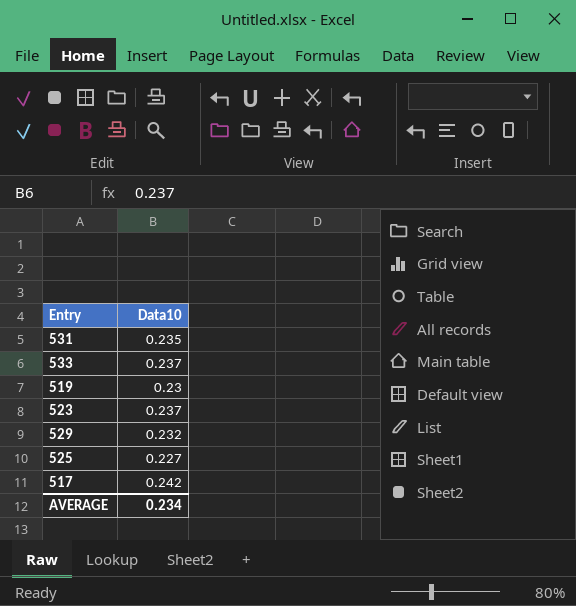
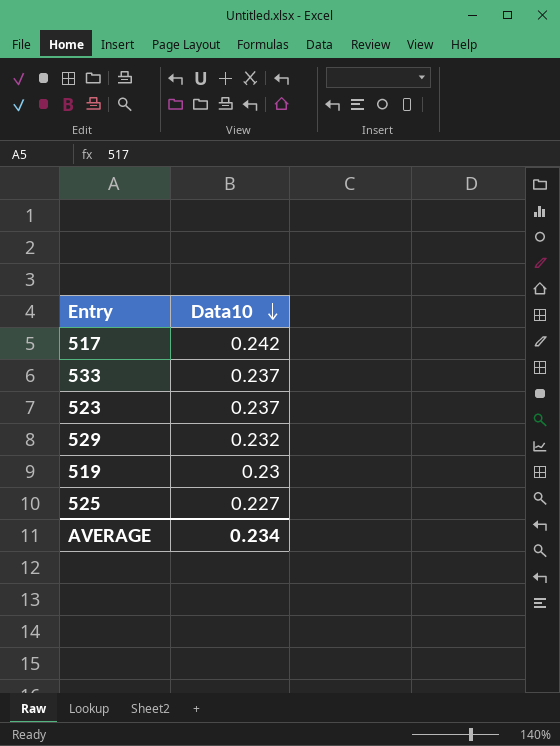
row order: none -> Data10 descending
row 531: 0.235 -> none

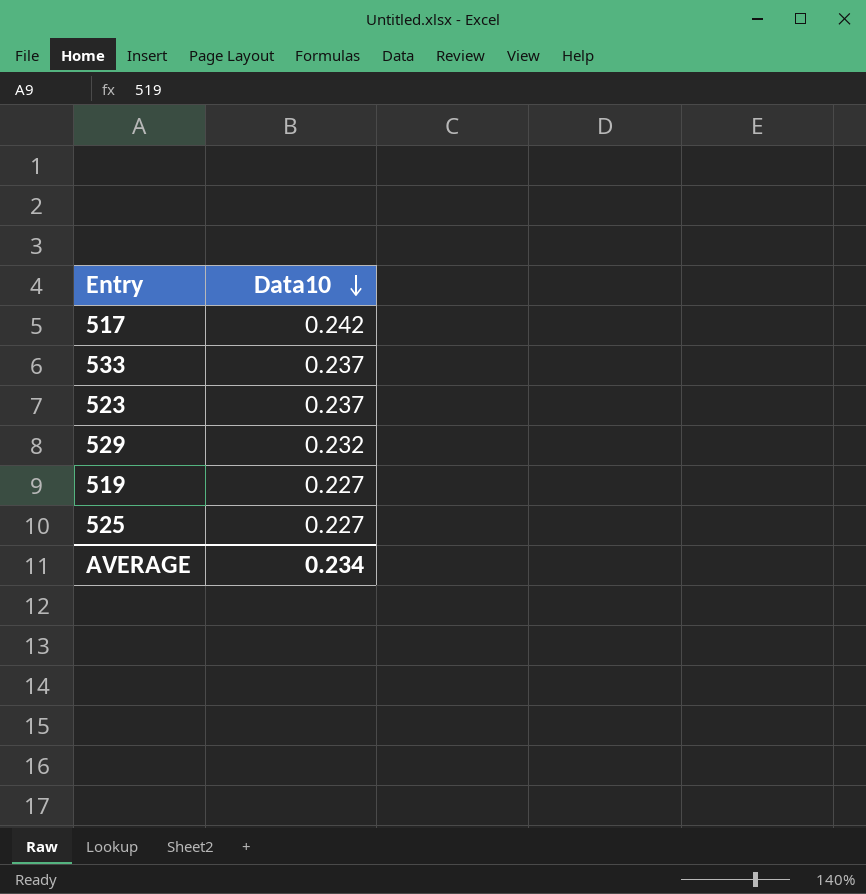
519 | Data10: 0.23 -> 0.227

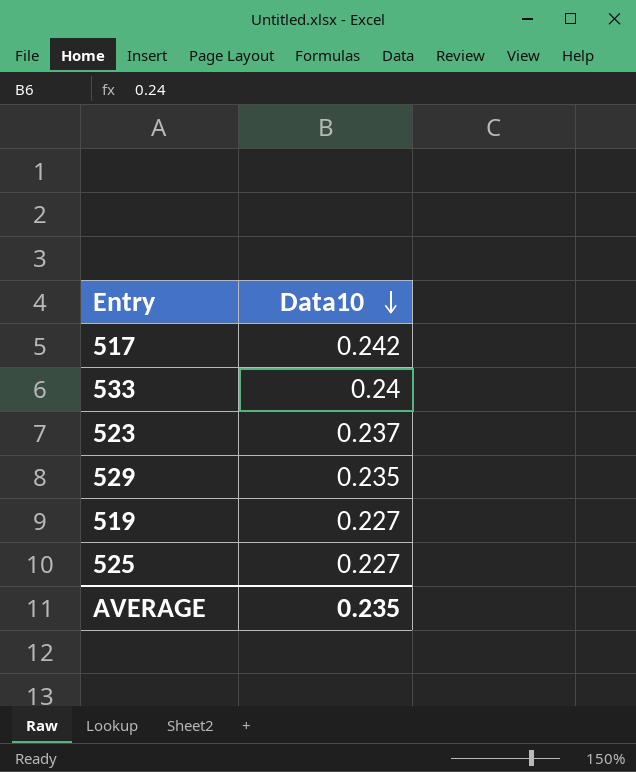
533 | Data10: 0.237 -> 0.24
529 | Data10: 0.232 -> 0.235
AVERAGE | Data10: 0.234 -> 0.235

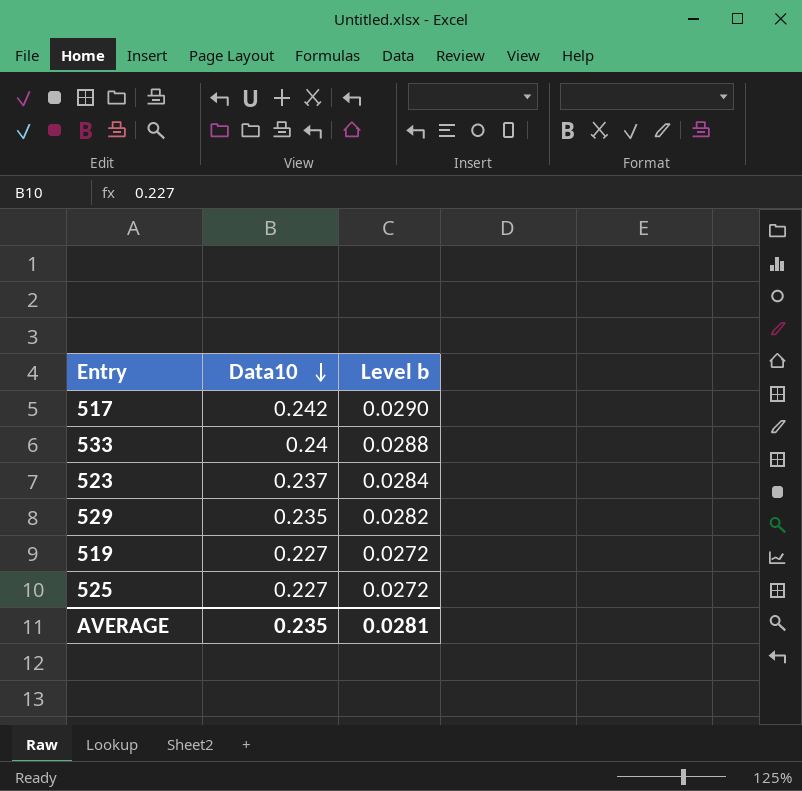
column Level b | formula: none -> [Data10] * 0.12

